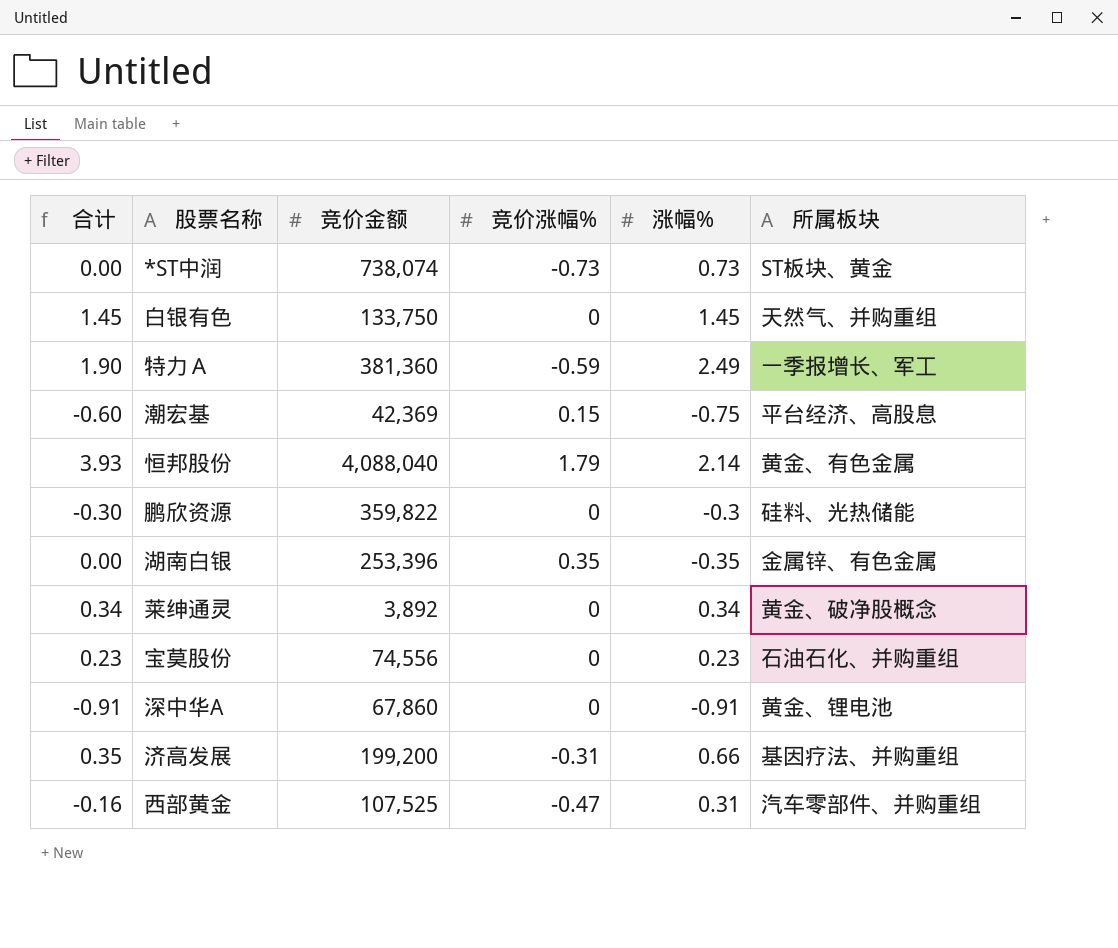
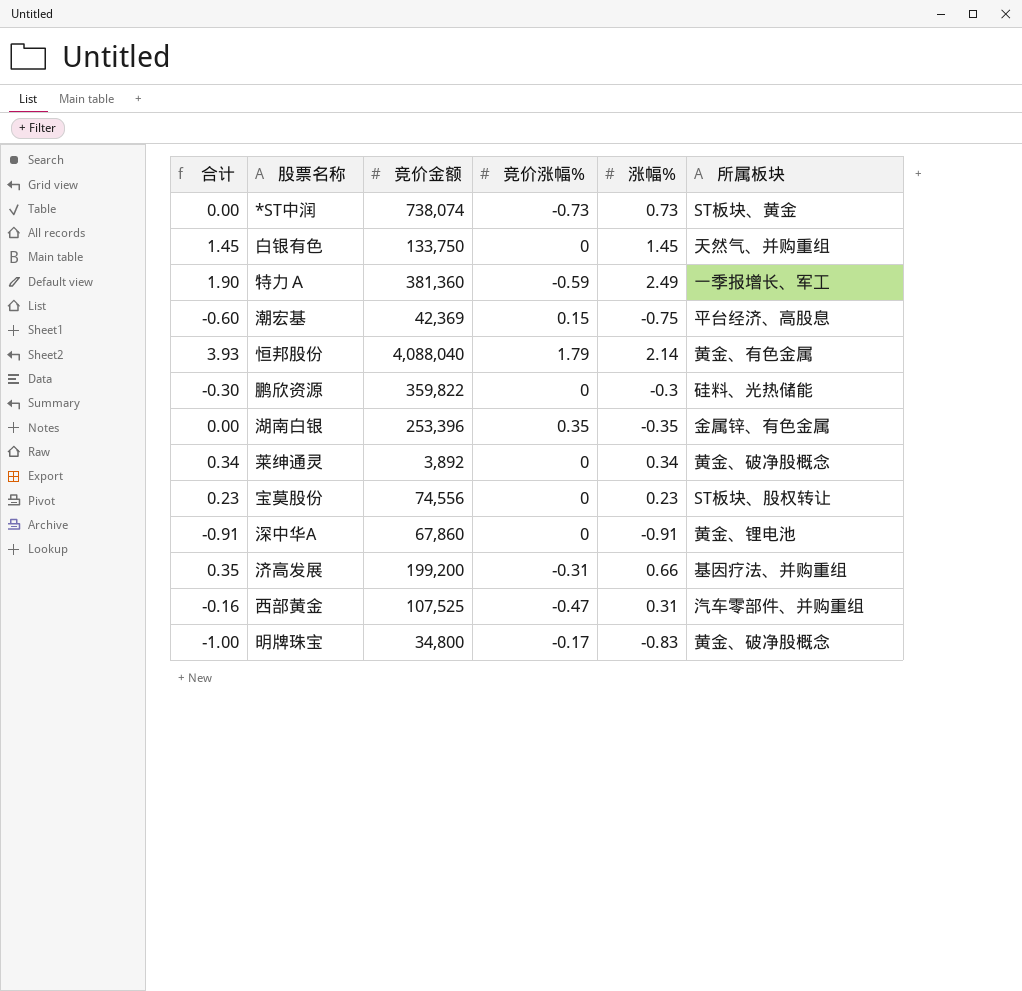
宝莫股份 | 所属板块: 石油石化、并购重组 -> ST板块、股权转让
row 明牌珠宝: none -> -1.00 | 34,800 | -0.17 | -0.83 | 黄金、破净股概念

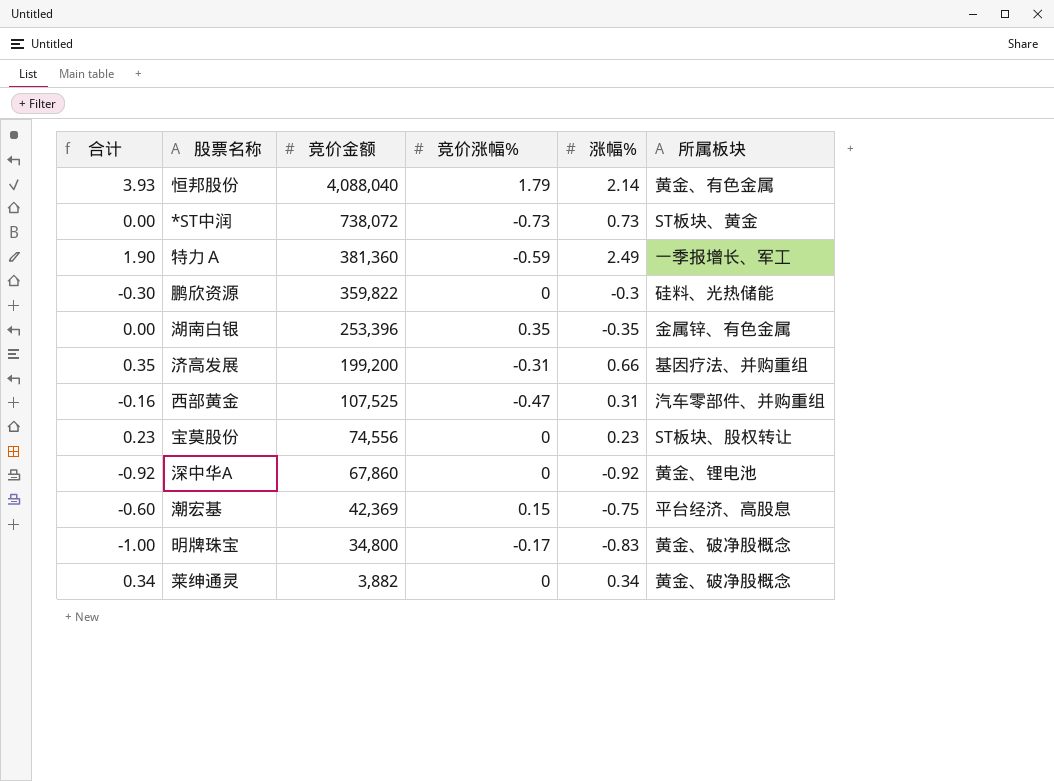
row order: none -> 竞价金额 descending
row 白银有色: 1.45 | 133,750 | 0 | 1.45 | 天然气、并购重组 -> none
*ST中润 | 竞价金额: 738,074 -> 738,072
深中华A | 合计: -0.91 -> -0.92
深中华A | 涨幅%: -0.91 -> -0.92
莱绅通灵 | 竞价金额: 3,892 -> 3,882

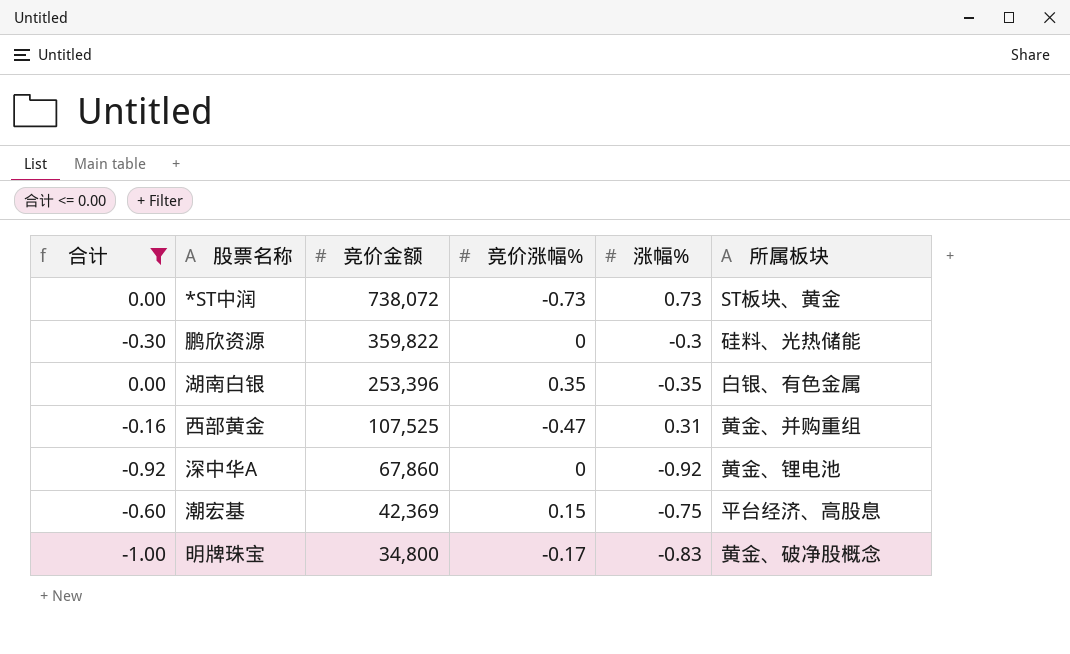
filter: none -> 合计 <= 0.00
湖南白银 | 所属板块: 金属锌、有色金属 -> 白银、有色金属
西部黄金 | 所属板块: 汽车零部件、并购重组 -> 黄金、并购重组

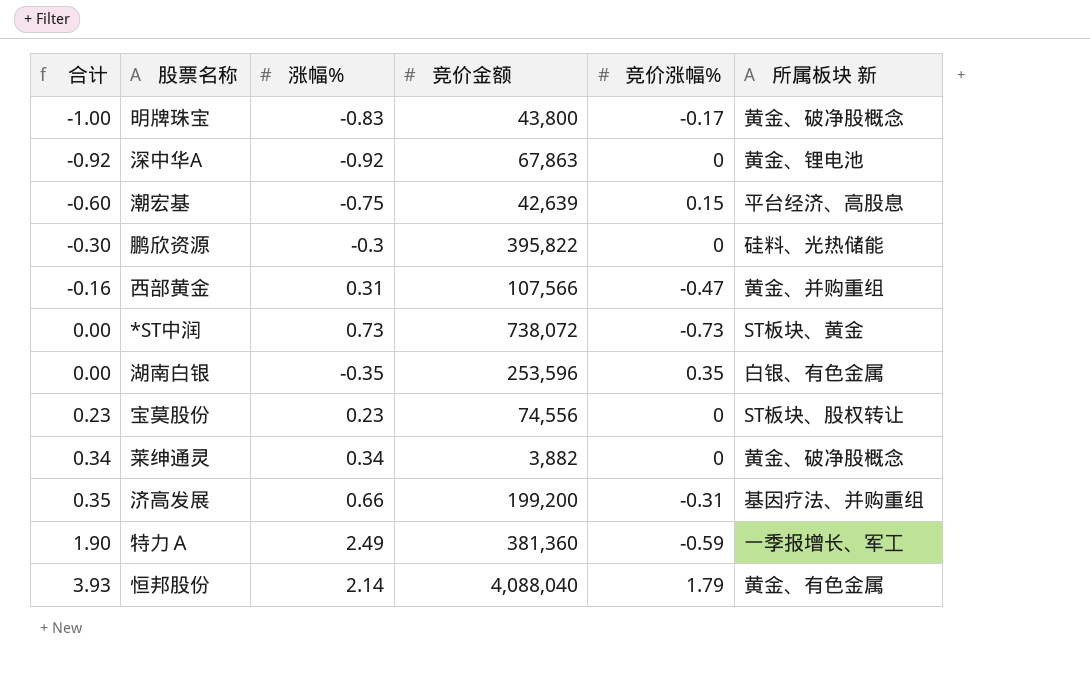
filter: 合计 <= 0.00 -> none
row order: 竞价金额 descending -> 合计 ascending
column 涨幅% | position: 5 -> 3
column name: 所属板块 -> 所属板块 新
明牌珠宝 | 竞价金额: 34,800 -> 43,800
深中华A | 竞价金额: 67,860 -> 67,863
潮宏基 | 竞价金额: 42,369 -> 42,639
鹏欣资源 | 竞价金额: 359,822 -> 395,822
西部黄金 | 竞价金额: 107,525 -> 107,566
湖南白银 | 竞价金额: 253,396 -> 253,596

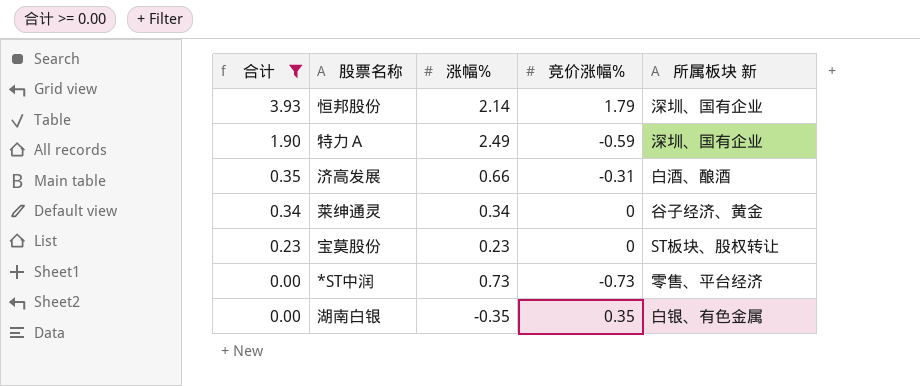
filter: none -> 合计 >= 0.00
row order: 合计 ascending -> 合计 descending
column 竞价金额 | position: 4 -> none
恒邦股份 | 所属板块 新: 黄金、有色金属 -> 深圳、国有企业
特力Ａ | 所属板块 新: 一季报增长、军工 -> 深圳、国有企业
济高发展 | 所属板块 新: 基因疗法、并购重组 -> 白酒、酿酒
莱绅通灵 | 所属板块 新: 黄金、破净股概念 -> 谷子经济、黄金
*ST中润 | 所属板块 新: ST板块、黄金 -> 零售、平台经济

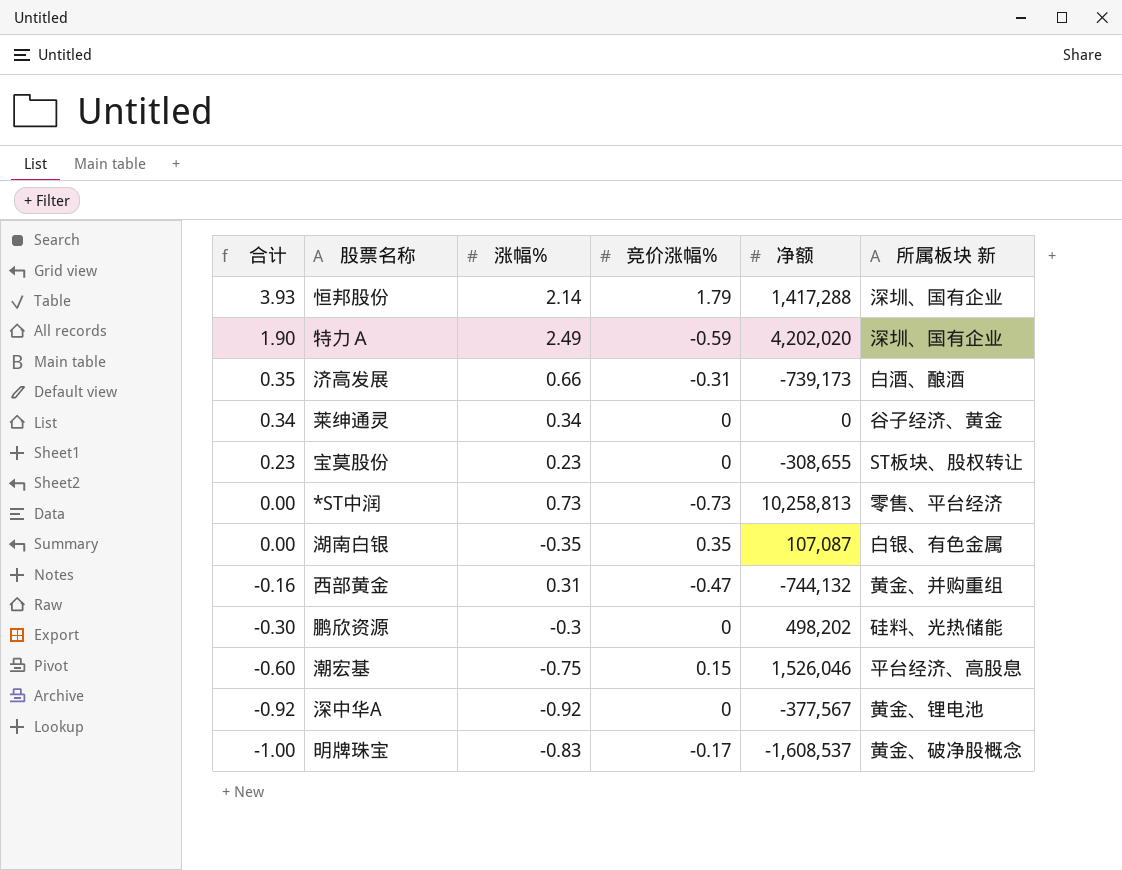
filter: 合计 >= 0.00 -> none
column 净额 | position: none -> 5

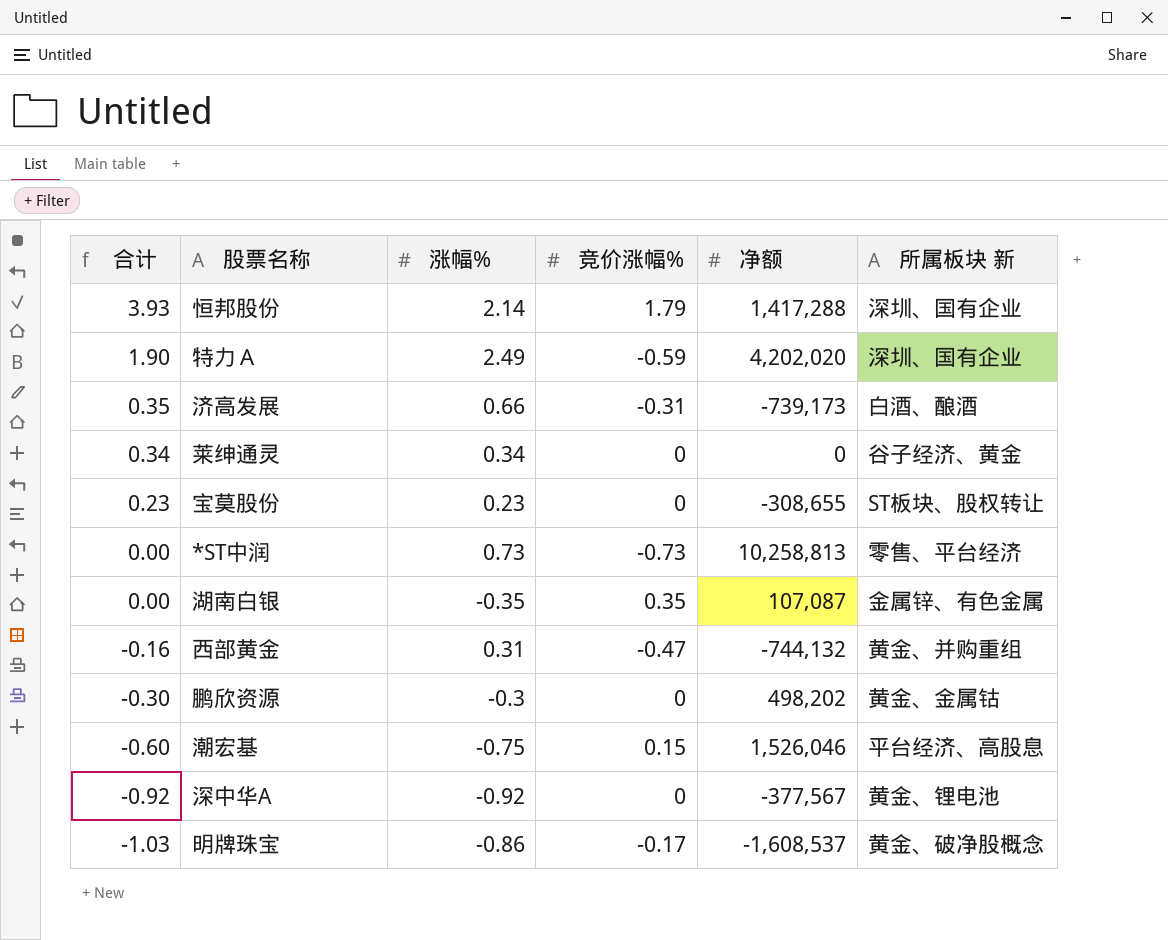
湖南白银 | 所属板块 新: 白银、有色金属 -> 金属锌、有色金属
鹏欣资源 | 所属板块 新: 硅料、光热储能 -> 黄金、金属钴
明牌珠宝 | 合计: -1.00 -> -1.03
明牌珠宝 | 涨幅%: -0.83 -> -0.86

